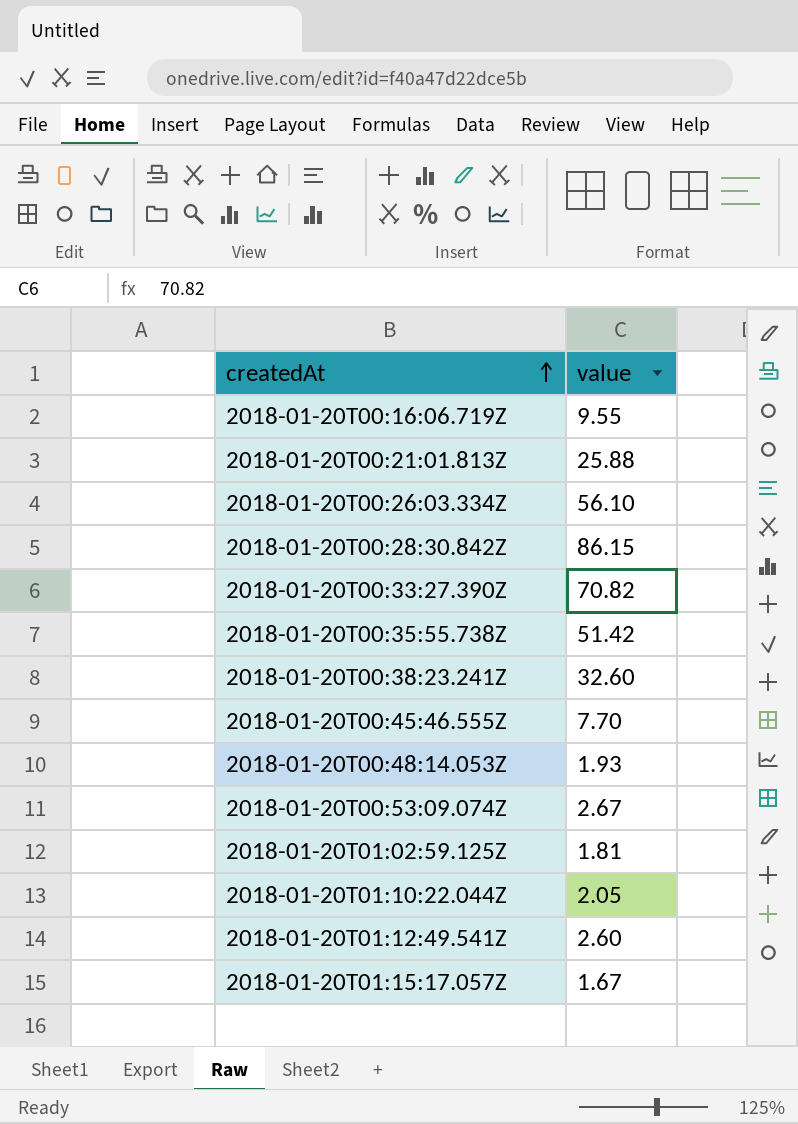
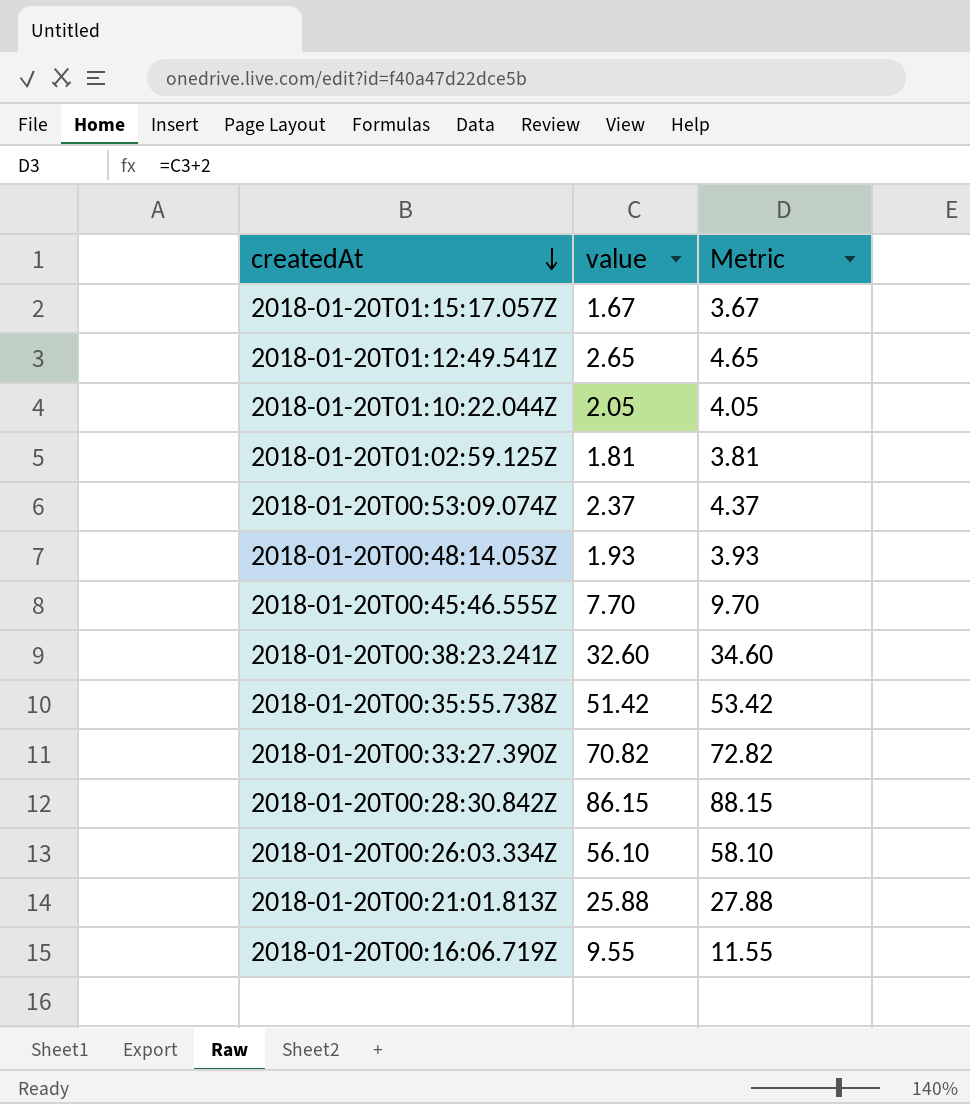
row order: createdAt ascending -> createdAt descending
column Metric | formula: none -> [value] + 2
2018-01-20T01:12:49.541Z | value: 2.60 -> 2.65
2018-01-20T00:53:09.074Z | value: 2.67 -> 2.37

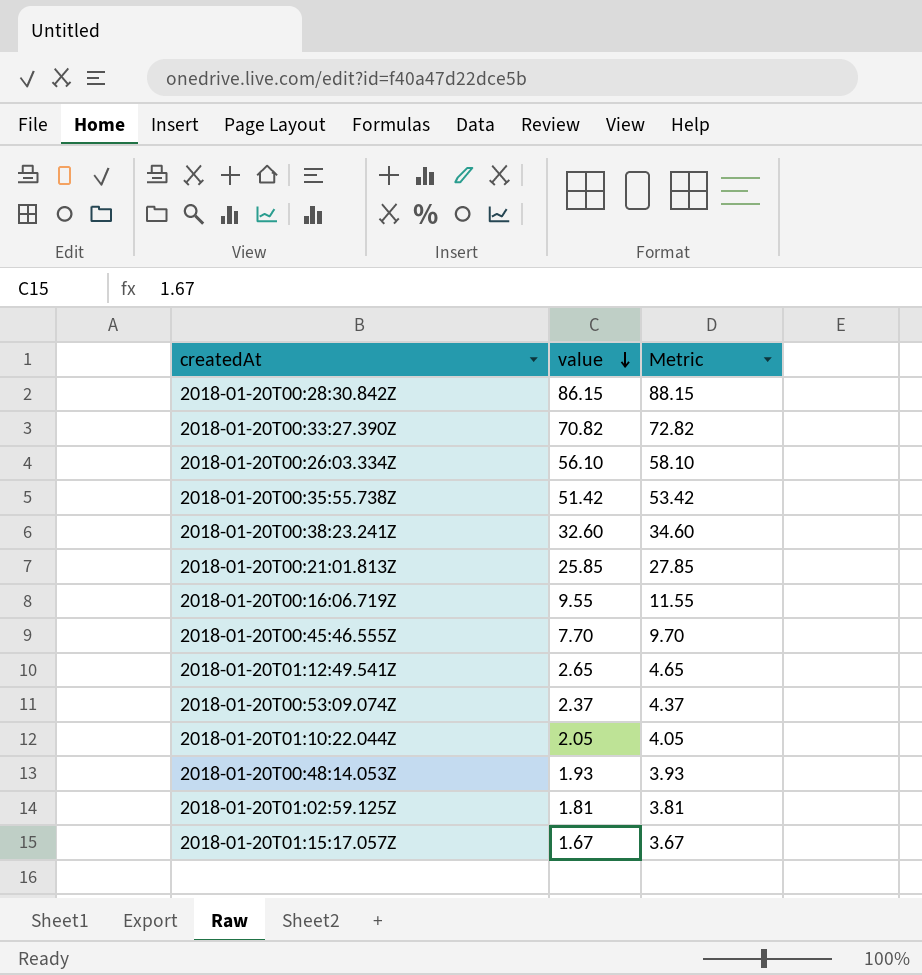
row order: createdAt descending -> value descending
2018-01-20T00:21:01.813Z | value: 25.88 -> 25.85
2018-01-20T00:21:01.813Z | Metric: 27.88 -> 27.85

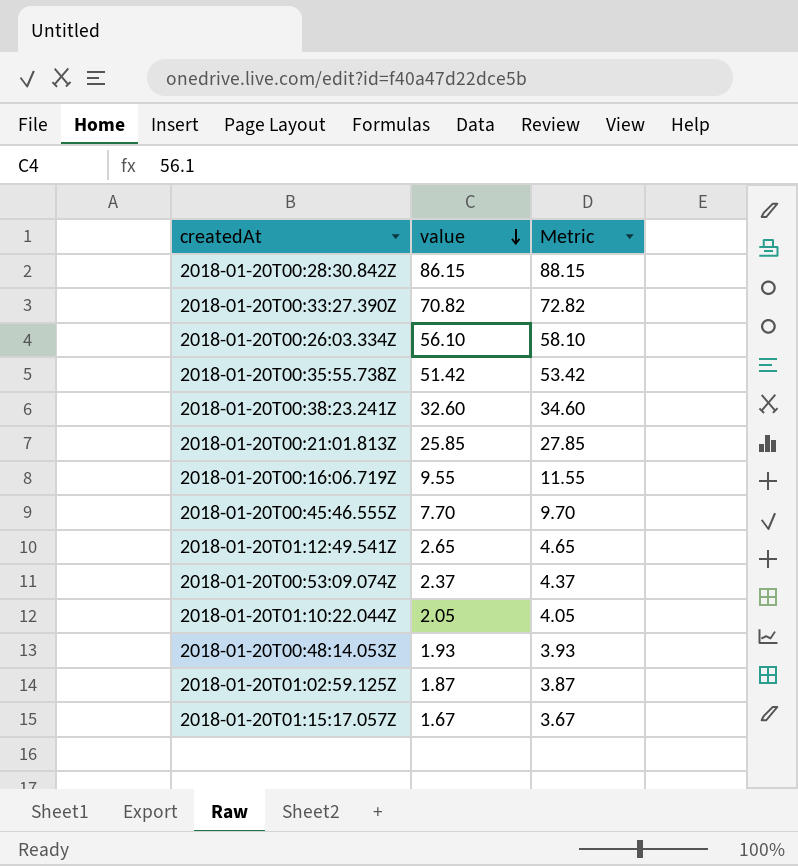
2018-01-20T01:02:59.125Z | value: 1.81 -> 1.87
2018-01-20T01:02:59.125Z | Metric: 3.81 -> 3.87

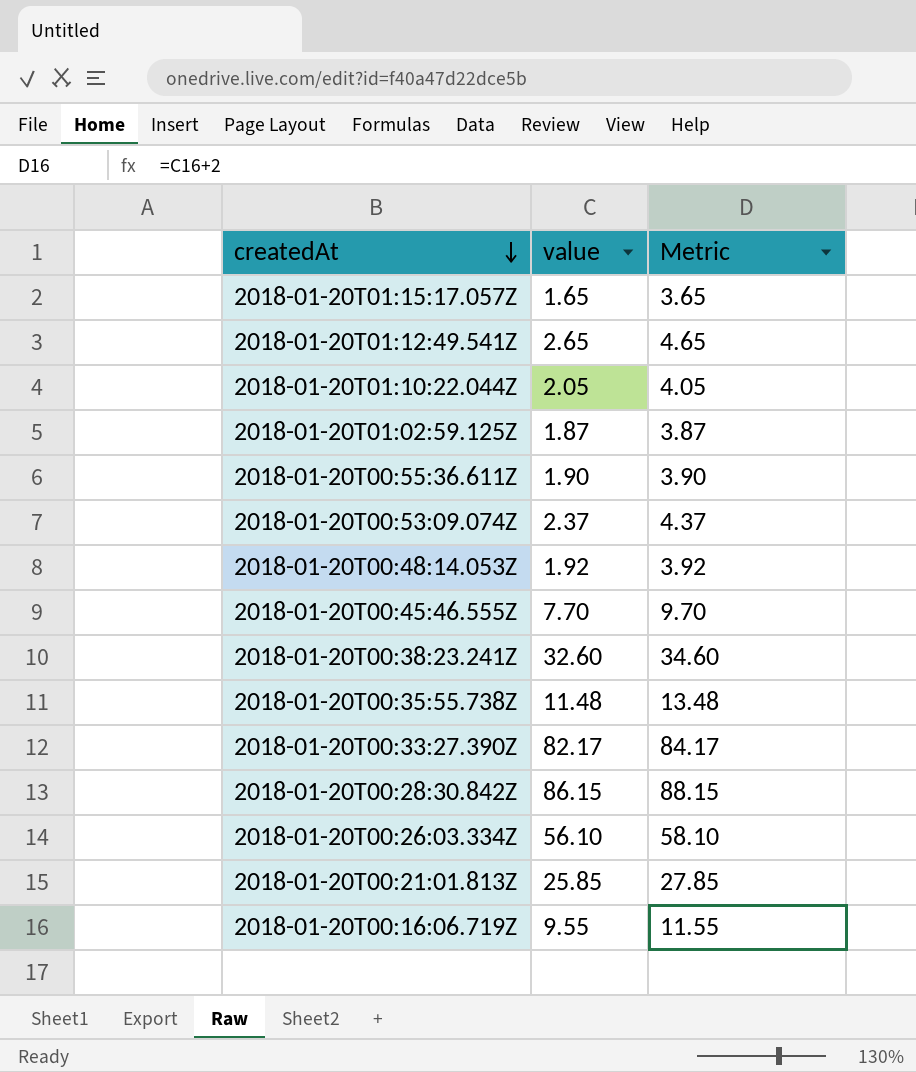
row order: value descending -> createdAt descending
2018-01-20T01:15:17.057Z | value: 1.67 -> 1.65
2018-01-20T01:15:17.057Z | Metric: 3.67 -> 3.65
row 2018-01-20T00:55:36.611Z: none -> 1.90 | 3.90
2018-01-20T00:48:14.053Z | value: 1.93 -> 1.92
2018-01-20T00:48:14.053Z | Metric: 3.93 -> 3.92
2018-01-20T00:35:55.738Z | value: 51.42 -> 11.48
2018-01-20T00:35:55.738Z | Metric: 53.42 -> 13.48
2018-01-20T00:33:27.390Z | value: 70.82 -> 82.17
2018-01-20T00:33:27.390Z | Metric: 72.82 -> 84.17

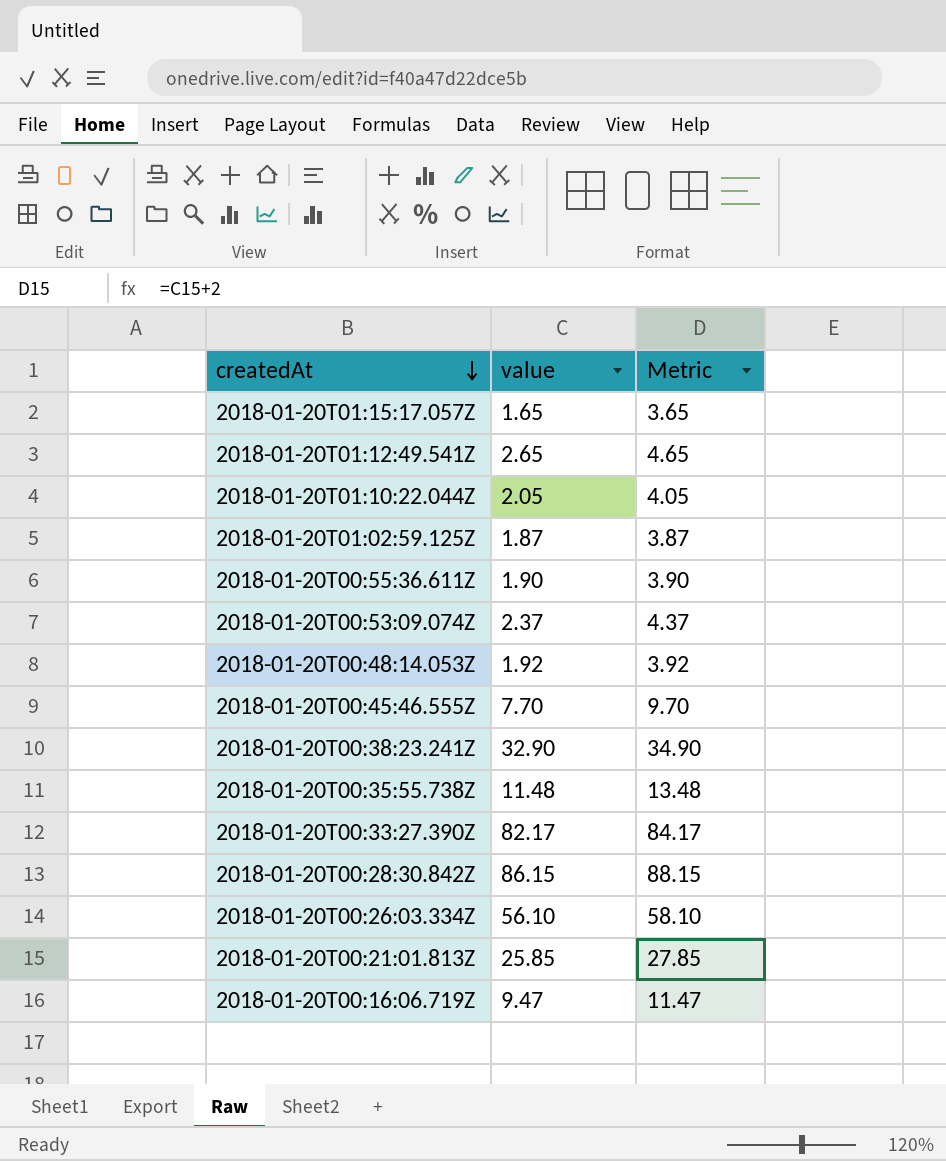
2018-01-20T00:38:23.241Z | value: 32.60 -> 32.90
2018-01-20T00:38:23.241Z | Metric: 34.60 -> 34.90
2018-01-20T00:16:06.719Z | value: 9.55 -> 9.47
2018-01-20T00:16:06.719Z | Metric: 11.55 -> 11.47

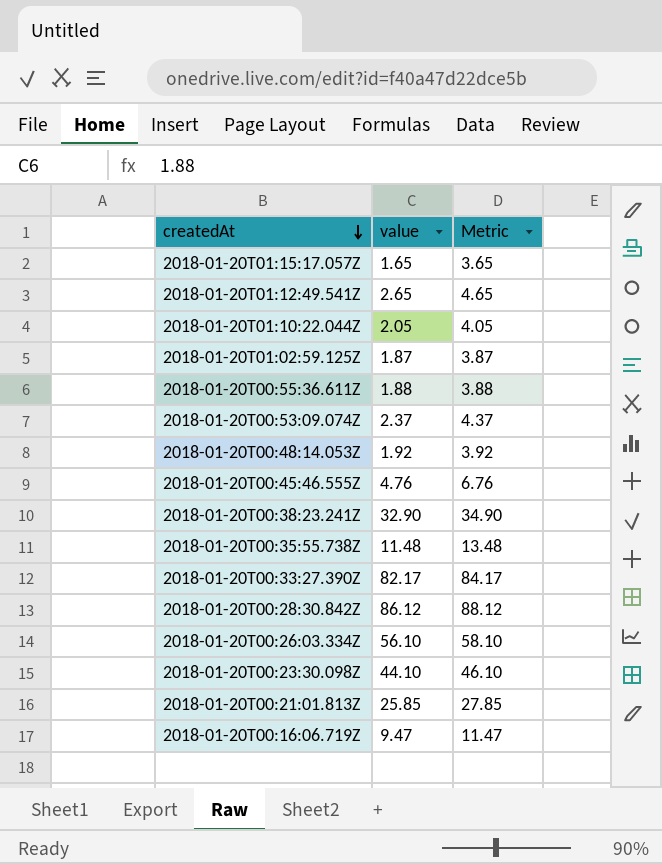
2018-01-20T00:55:36.611Z | value: 1.90 -> 1.88
2018-01-20T00:55:36.611Z | Metric: 3.90 -> 3.88
2018-01-20T00:45:46.555Z | value: 7.70 -> 4.76
2018-01-20T00:45:46.555Z | Metric: 9.70 -> 6.76
2018-01-20T00:28:30.842Z | value: 86.15 -> 86.12
2018-01-20T00:28:30.842Z | Metric: 88.15 -> 88.12
row 2018-01-20T00:23:30.098Z: none -> 44.10 | 46.10

